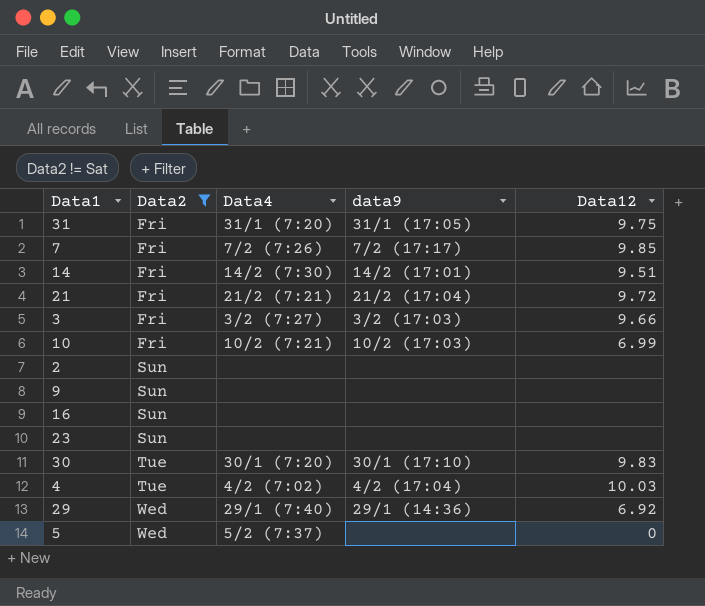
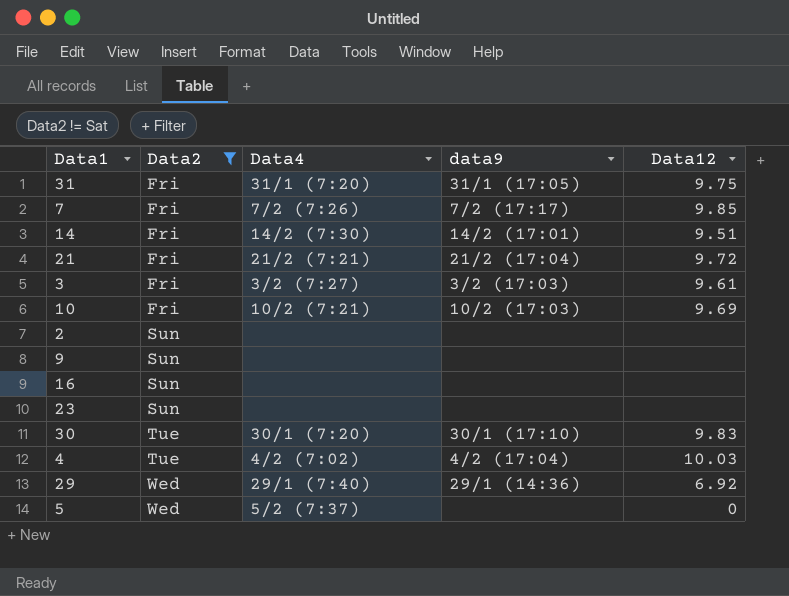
3 | Data12: 9.66 -> 9.61
10 | Data12: 6.99 -> 9.69

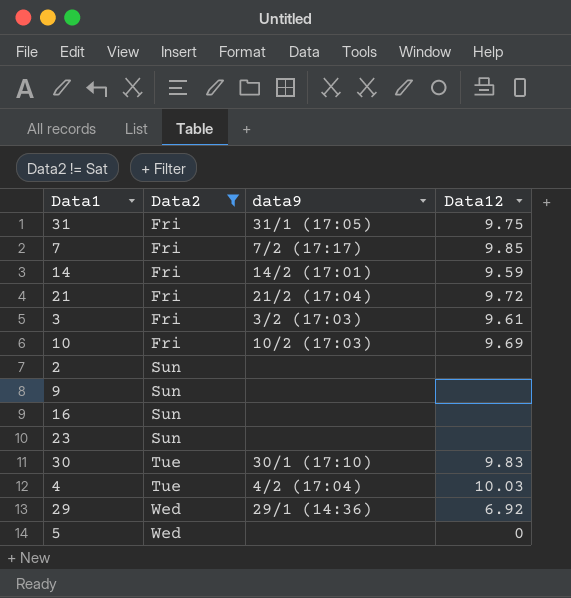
column Data4 | position: 3 -> none
14 | Data12: 9.51 -> 9.59

